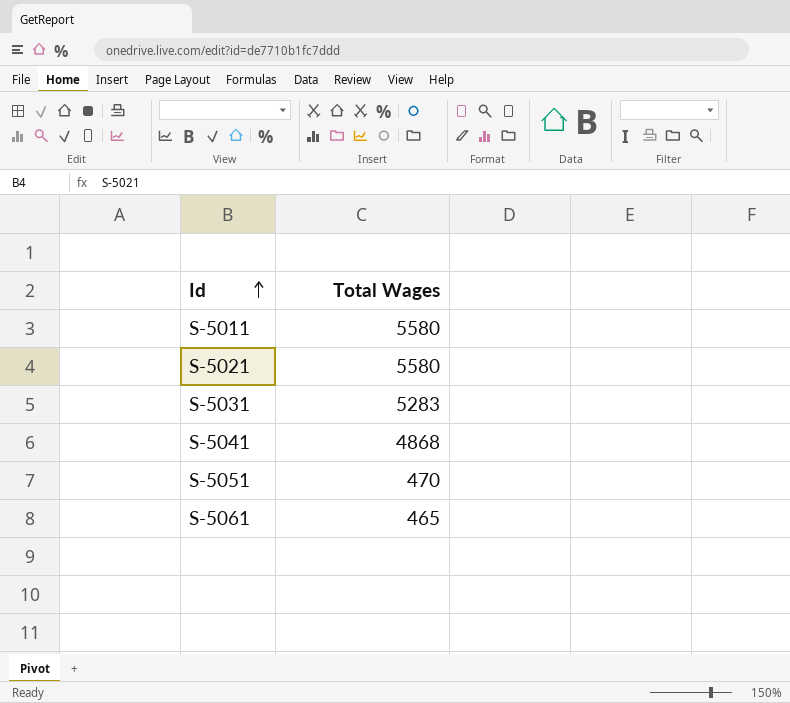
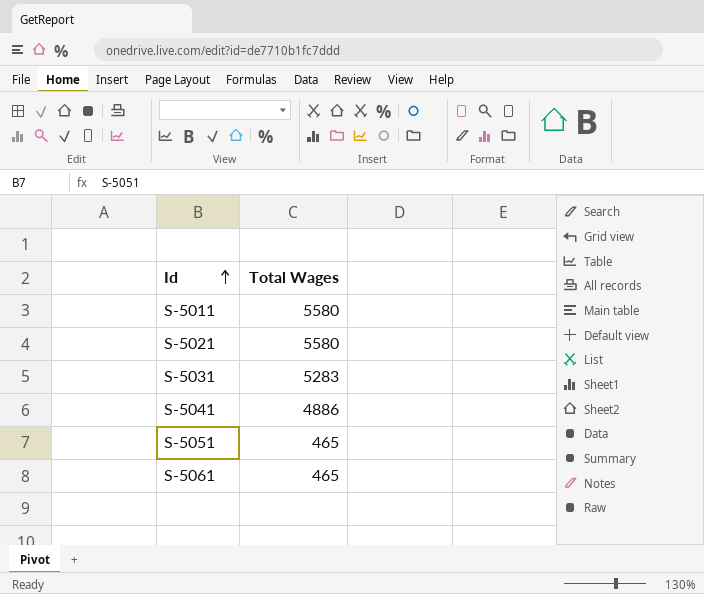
S-5041 | Total Wages: 4868 -> 4886
S-5051 | Total Wages: 470 -> 465

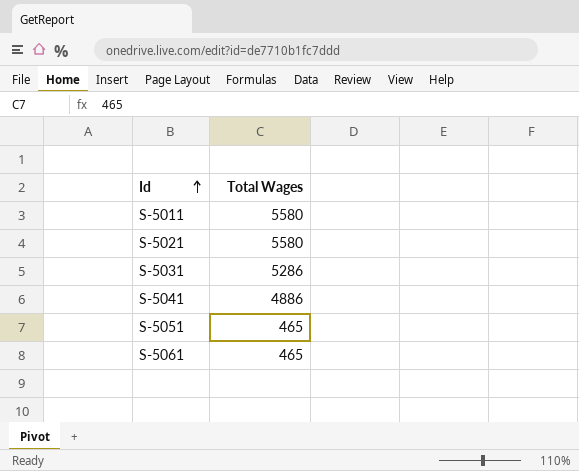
S-5031 | Total Wages: 5283 -> 5286

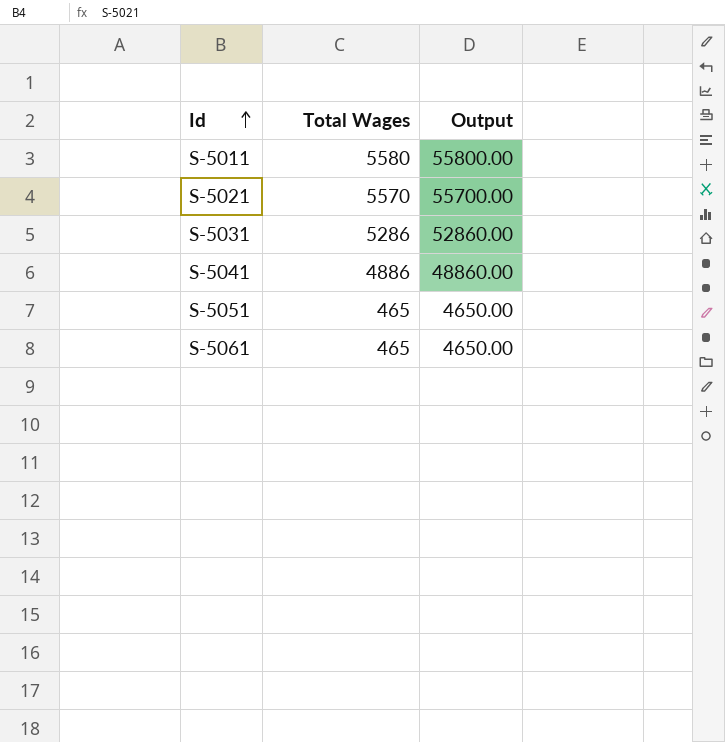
column Output | formula: none -> [Total Wages] * 10
S-5021 | Total Wages: 5580 -> 5570

